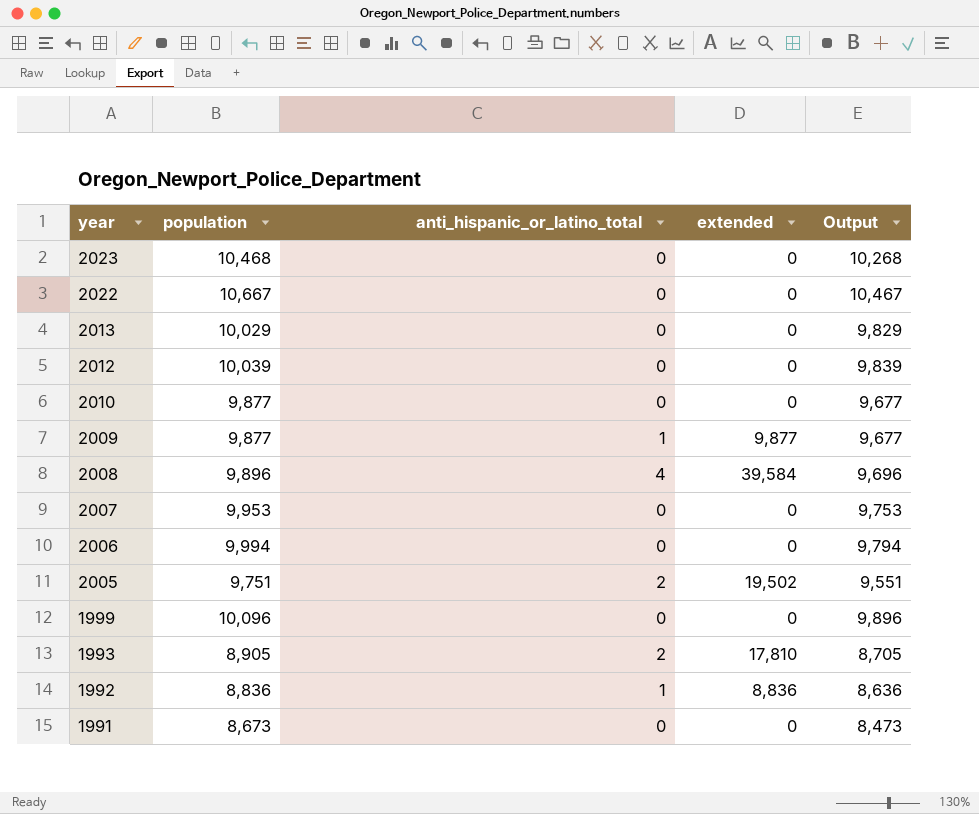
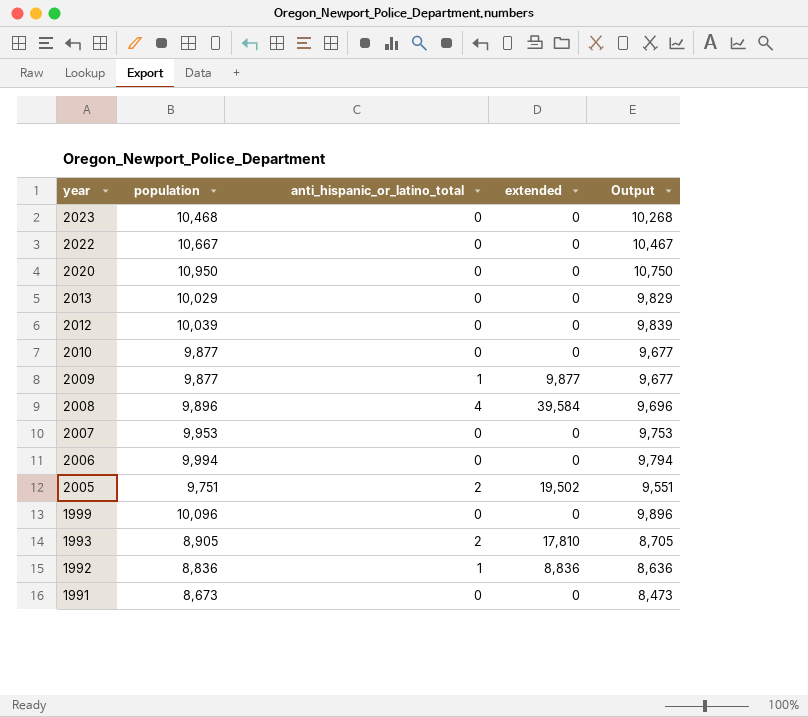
row 2020: none -> 10,950 | 0 | 0 | 10,750

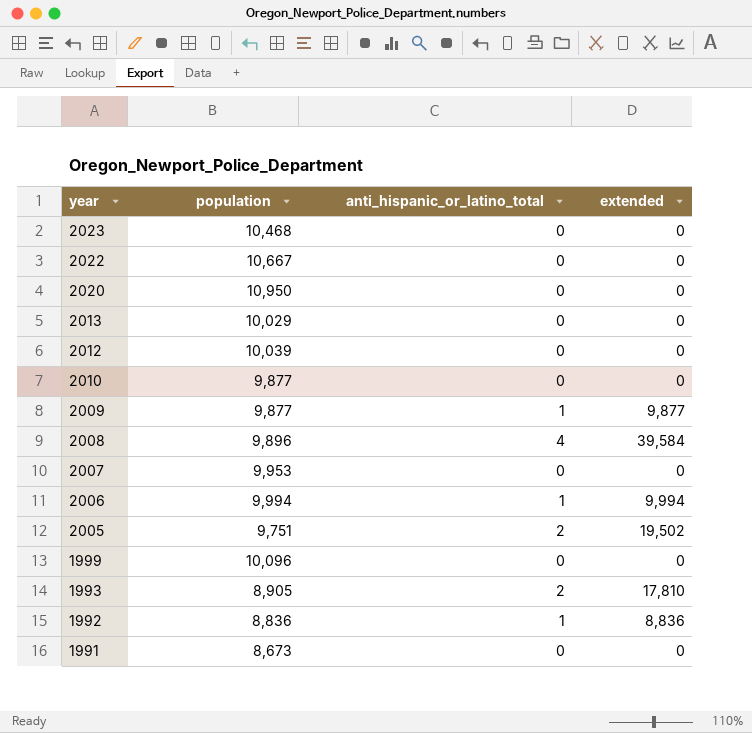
column Output | formula: [population] - 200 -> none
2006 | anti_hispanic_or_latino_total: 0 -> 1
2006 | extended: 0 -> 9,994

